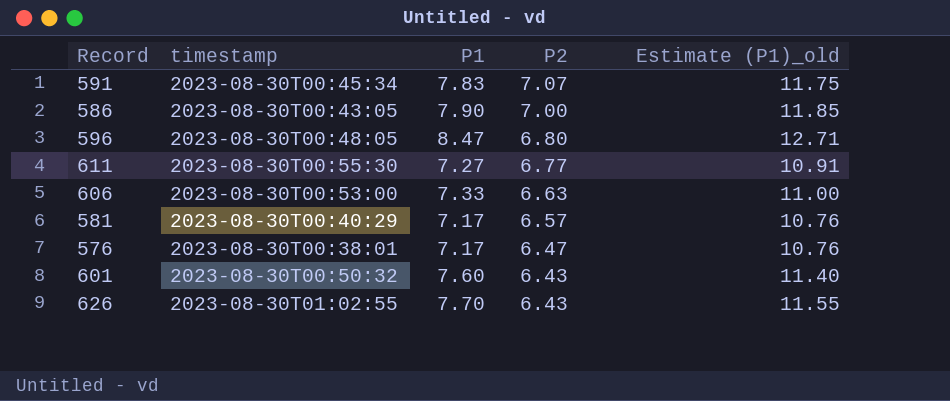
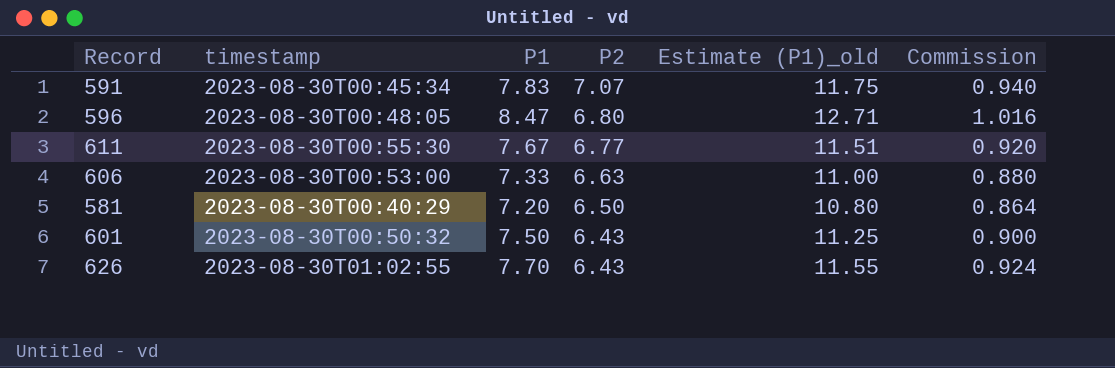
column Commission | formula: none -> [P1] * 0.12
row 586: 2023-08-30T00:43:05 | 7.90 | 7.00 | 11.85 -> none
row 576: 2023-08-30T00:38:01 | 7.17 | 6.47 | 10.76 -> none
611 | P1: 7.27 -> 7.67
611 | Estimate (P1)_old: 10.91 -> 11.51
581 | P1: 7.17 -> 7.20
581 | P2: 6.57 -> 6.50
581 | Estimate (P1)_old: 10.76 -> 10.80
601 | P1: 7.60 -> 7.50
601 | Estimate (P1)_old: 11.40 -> 11.25

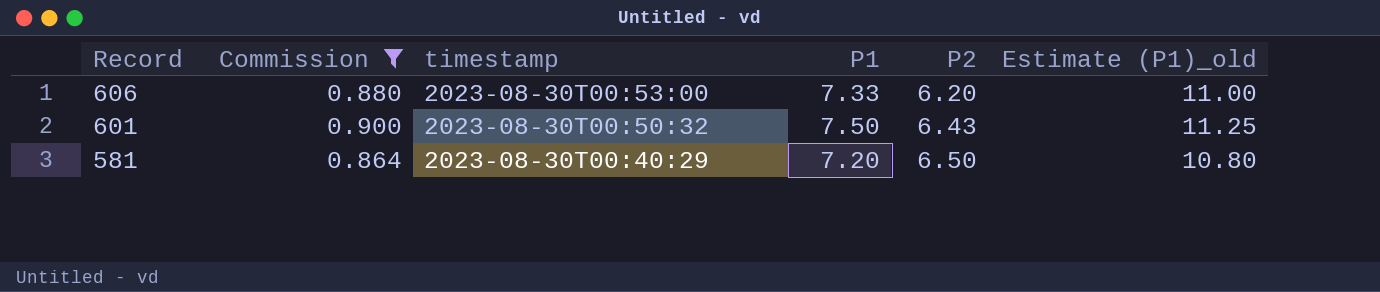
filter: none -> Commission <= 0.900
row order: P2 descending -> Record descending
column Commission | position: 6 -> 2
606 | P2: 6.63 -> 6.20

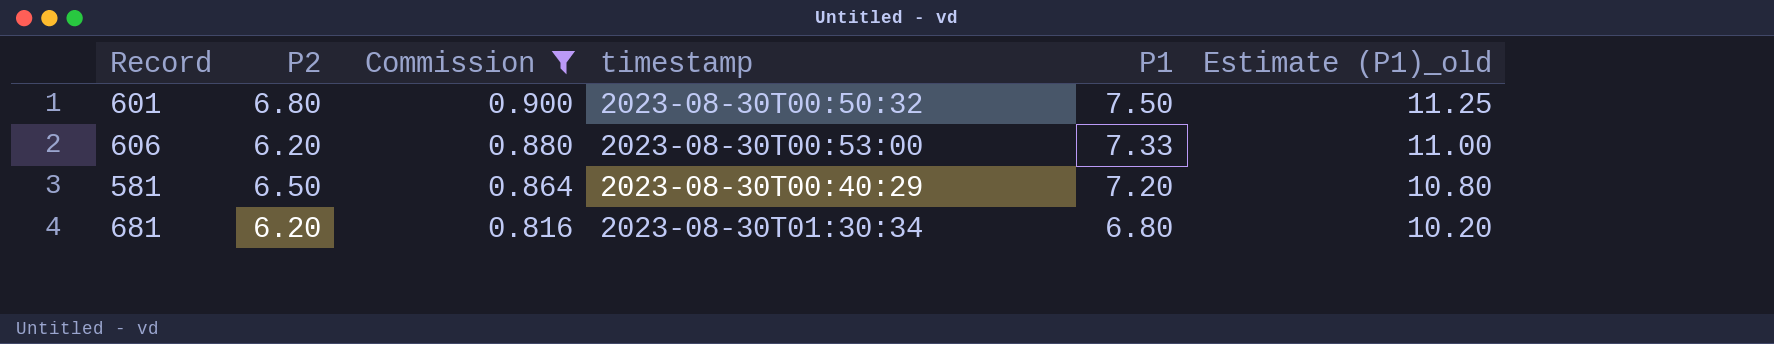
row order: Record descending -> Commission descending
column P2 | position: 5 -> 2
601 | P2: 6.43 -> 6.80
row 681: none -> 6.20 | 0.816 | 2023-08-30T01:30:34 | 6.80 | 10.20

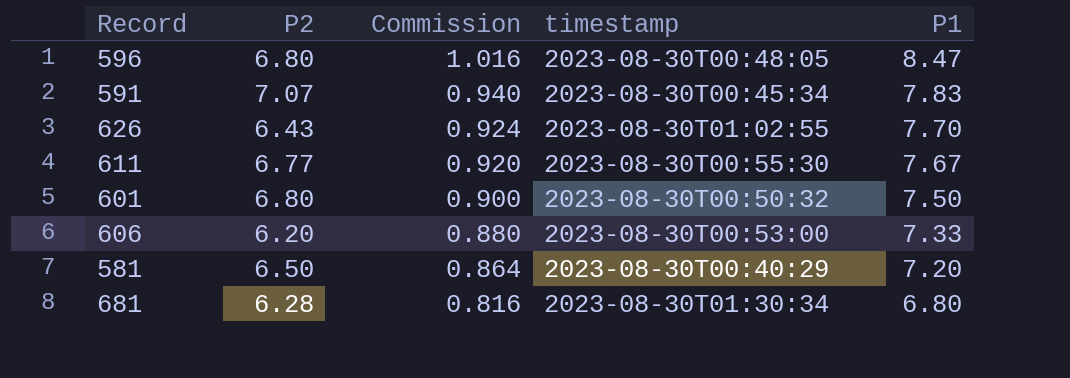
filter: Commission <= 0.900 -> none
column Estimate (P1)_old | formula: [P1] * 1.5 -> none
681 | P2: 6.20 -> 6.28

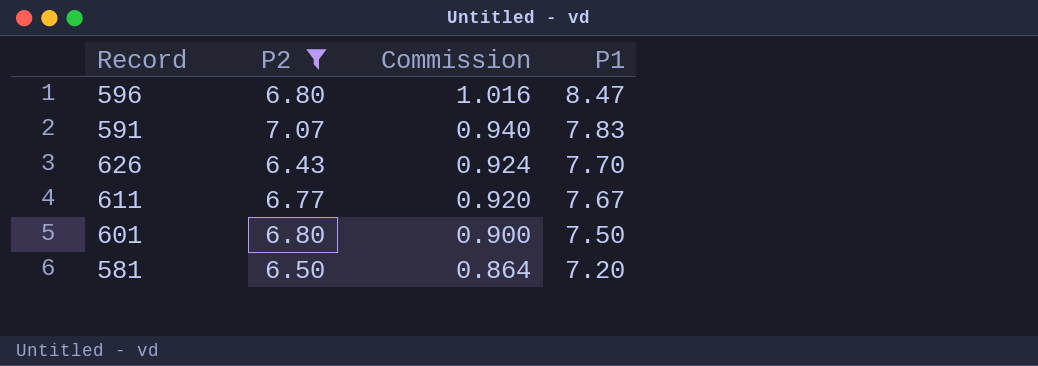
filter: none -> P2 >= 6.43
column timestamp | position: 4 -> none

